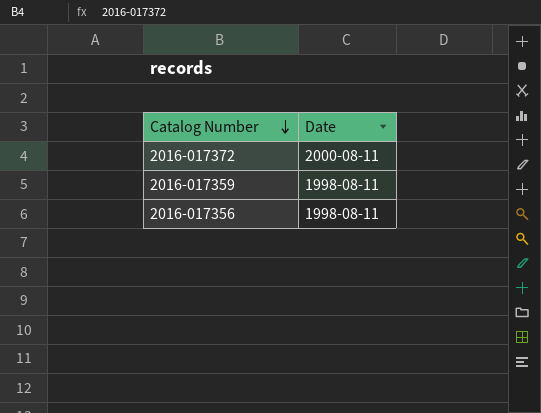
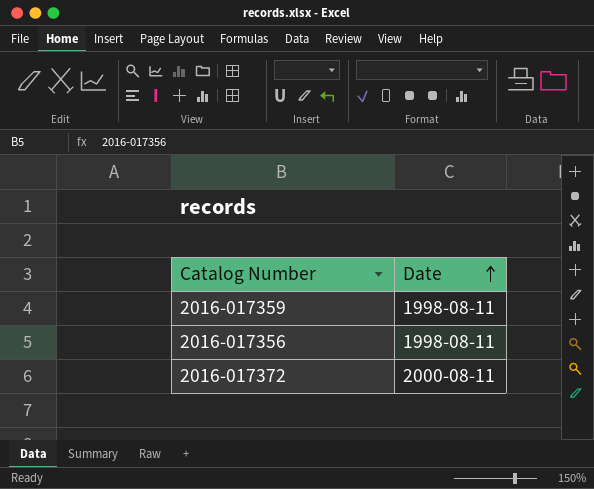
row order: Catalog Number descending -> Date ascending

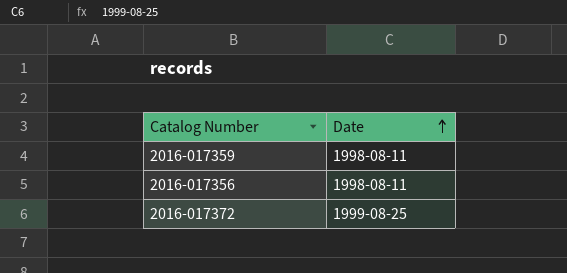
2016-017372 | Date: 2000-08-11 -> 1999-08-25

